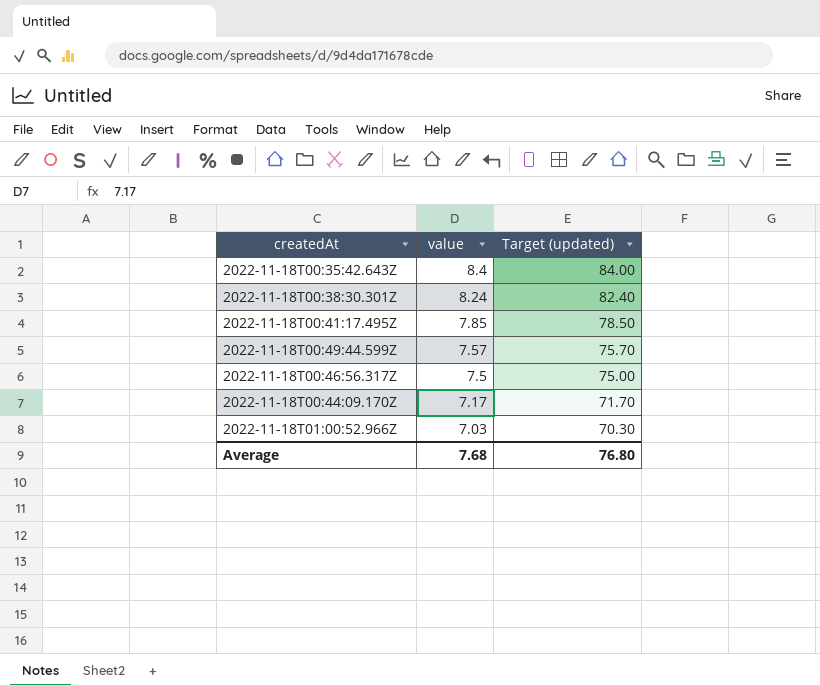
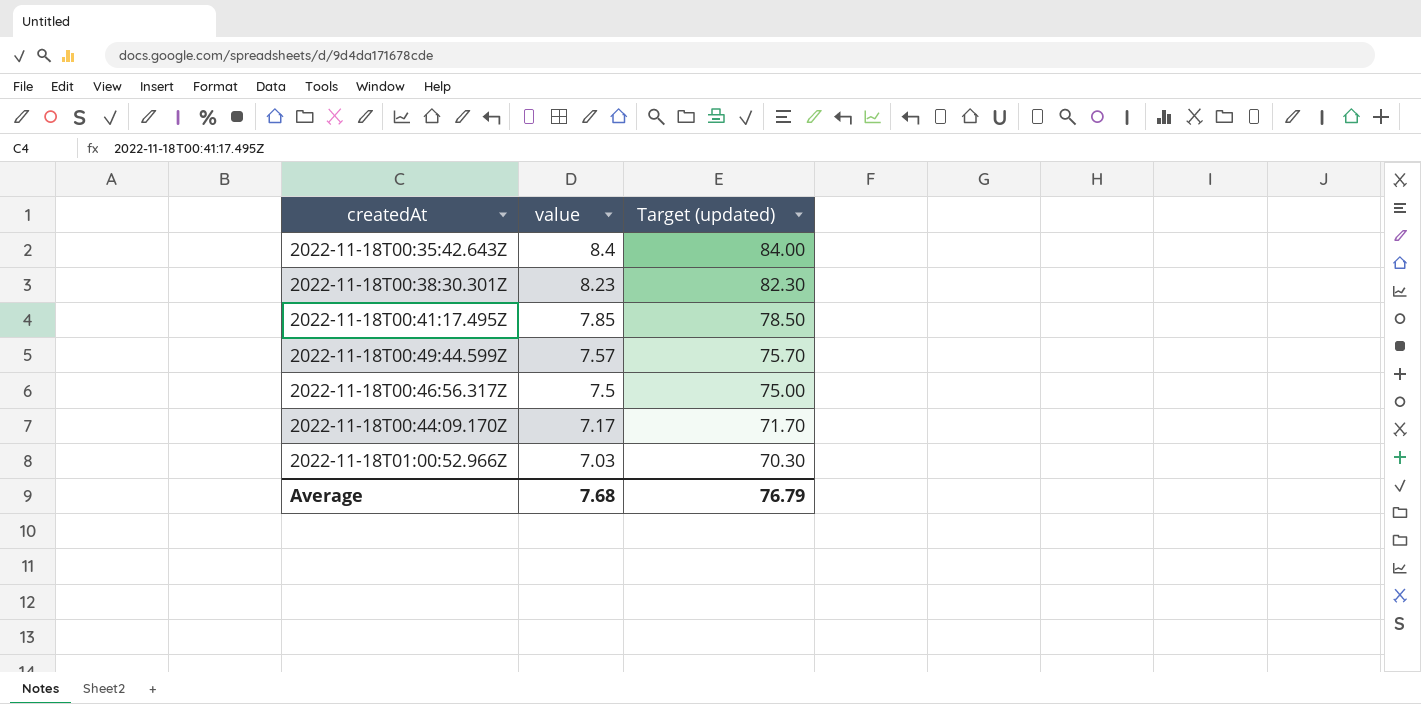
2022-11-18T00:38:30.301Z | value: 8.24 -> 8.23
2022-11-18T00:38:30.301Z | Target (updated): 82.40 -> 82.30
Average | Target (updated): 76.80 -> 76.79

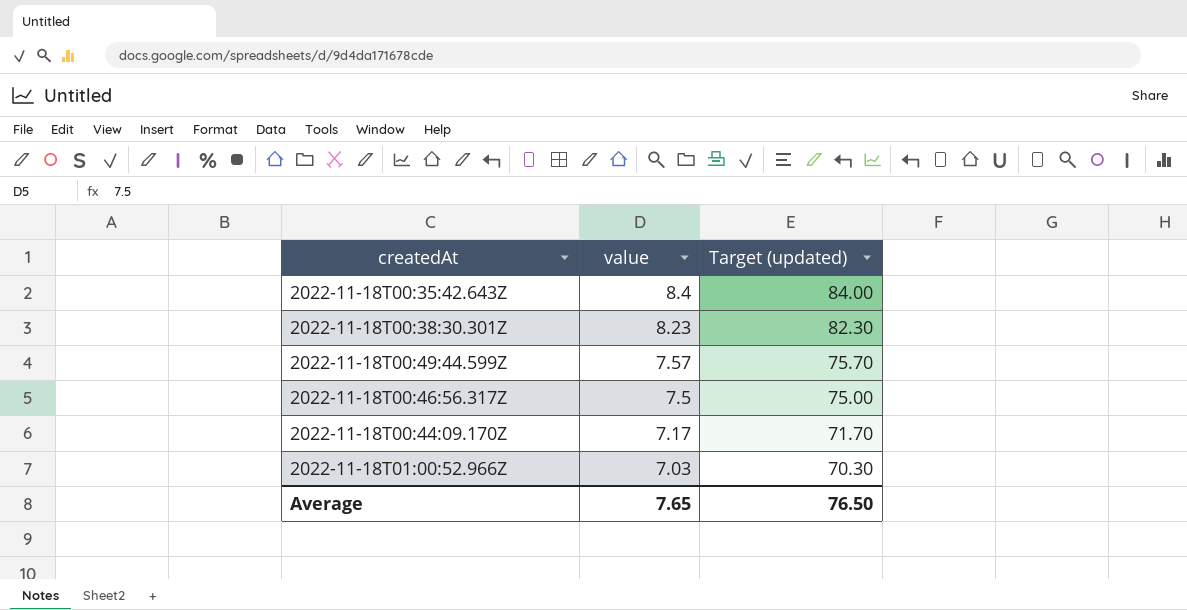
row 2022-11-18T00:41:17.495Z: 7.85 | 78.50 -> none
Average | value: 7.68 -> 7.65
Average | Target (updated): 76.79 -> 76.50

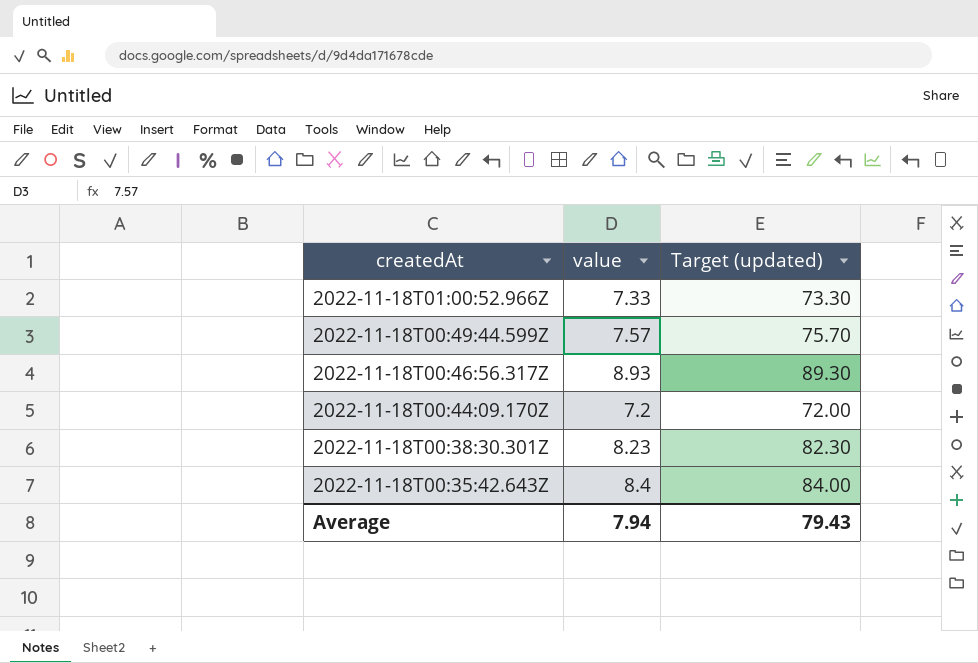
row order: value descending -> createdAt descending
2022-11-18T01:00:52.966Z | value: 7.03 -> 7.33
2022-11-18T01:00:52.966Z | Target (updated): 70.30 -> 73.30
2022-11-18T00:46:56.317Z | value: 7.5 -> 8.93
2022-11-18T00:46:56.317Z | Target (updated): 75.00 -> 89.30
2022-11-18T00:44:09.170Z | value: 7.17 -> 7.2
2022-11-18T00:44:09.170Z | Target (updated): 71.70 -> 72.00
Average | value: 7.65 -> 7.94
Average | Target (updated): 76.50 -> 79.43

